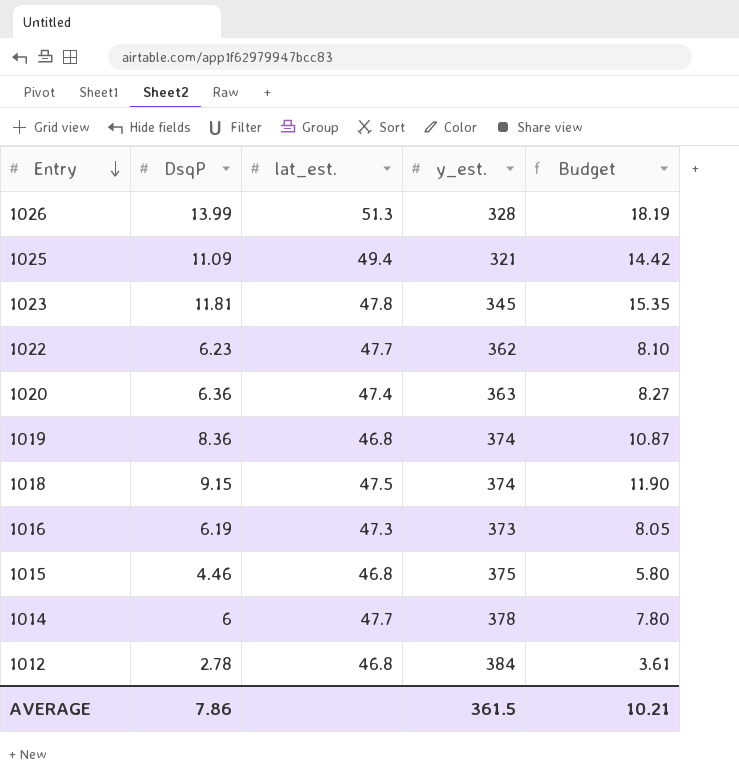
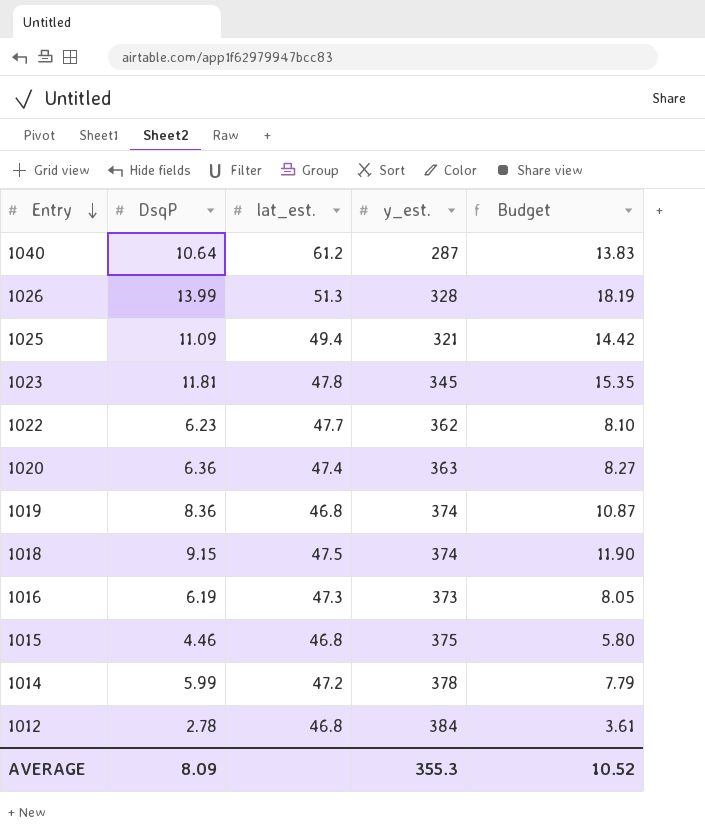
row 1040: none -> 10.64 | 61.2 | 287 | 13.83
1014 | DsqP: 6 -> 5.99
1014 | lat_est.: 47.7 -> 47.2
1014 | Budget: 7.80 -> 7.79
AVERAGE | DsqP: 7.86 -> 8.09
AVERAGE | y_est.: 361.5 -> 355.3
AVERAGE | Budget: 10.21 -> 10.52

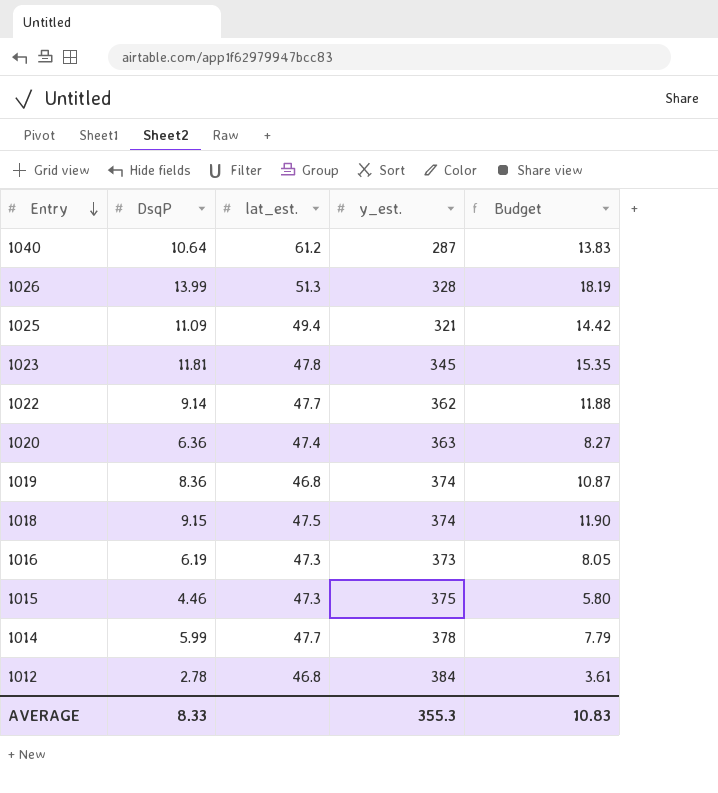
1022 | DsqP: 6.23 -> 9.14
1022 | Budget: 8.10 -> 11.88
1015 | lat_est.: 46.8 -> 47.3
1014 | lat_est.: 47.2 -> 47.7
AVERAGE | DsqP: 8.09 -> 8.33
AVERAGE | Budget: 10.52 -> 10.83

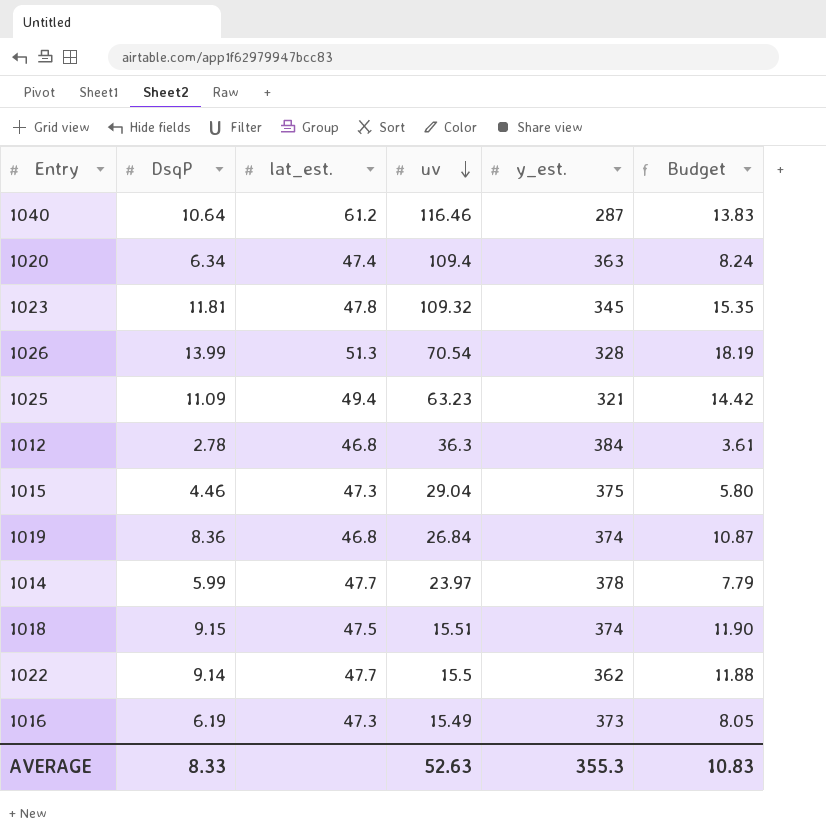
row order: Entry descending -> uv descending
column uv | position: none -> 4
1020 | DsqP: 6.36 -> 6.34
1020 | Budget: 8.27 -> 8.24

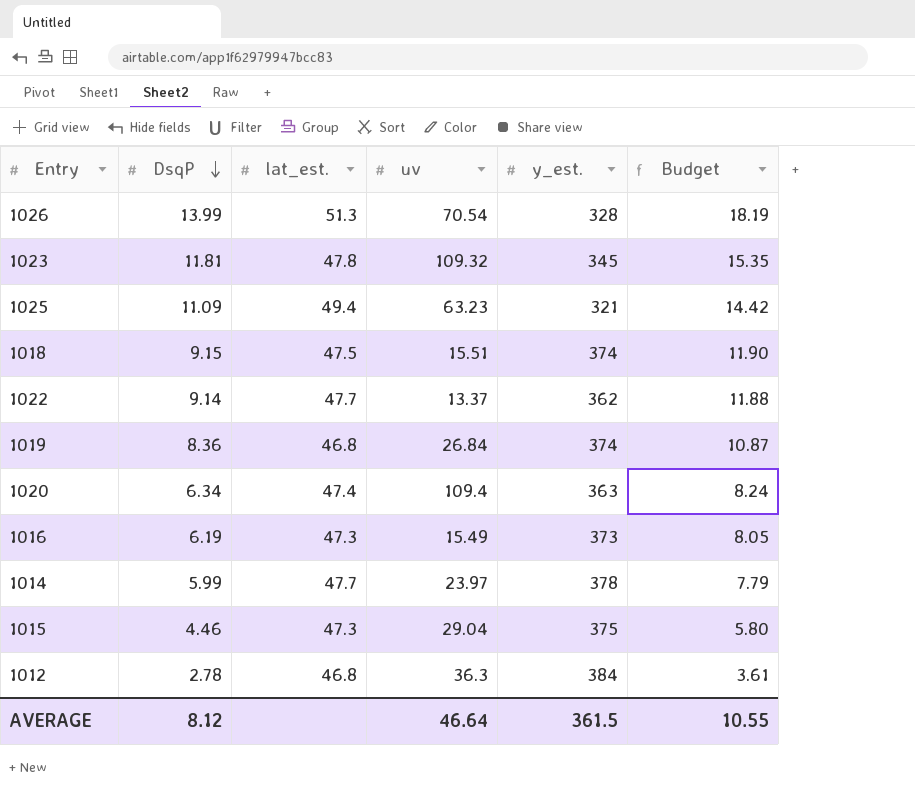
row order: uv descending -> DsqP descending
row 1040: 10.64 | 61.2 | 116.46 | 287 | 13.83 -> none
1022 | uv: 15.5 -> 13.37
AVERAGE | DsqP: 8.33 -> 8.12
AVERAGE | uv: 52.63 -> 46.64
AVERAGE | y_est.: 355.3 -> 361.5
AVERAGE | Budget: 10.83 -> 10.55

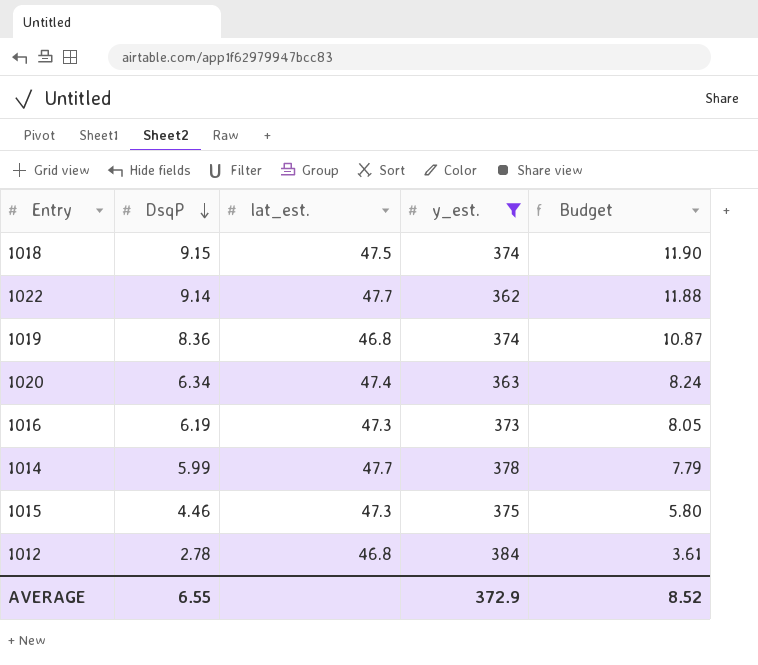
filter: none -> y_est. >= 362
column uv | position: 4 -> none
AVERAGE | DsqP: 8.12 -> 6.55
AVERAGE | y_est.: 361.5 -> 372.9
AVERAGE | Budget: 10.55 -> 8.52

